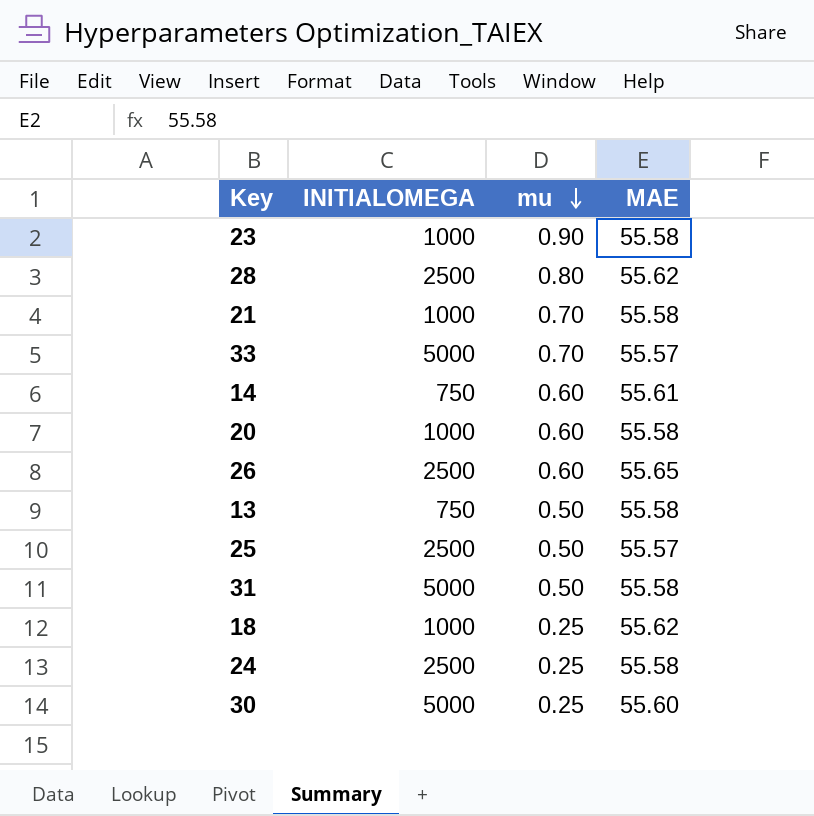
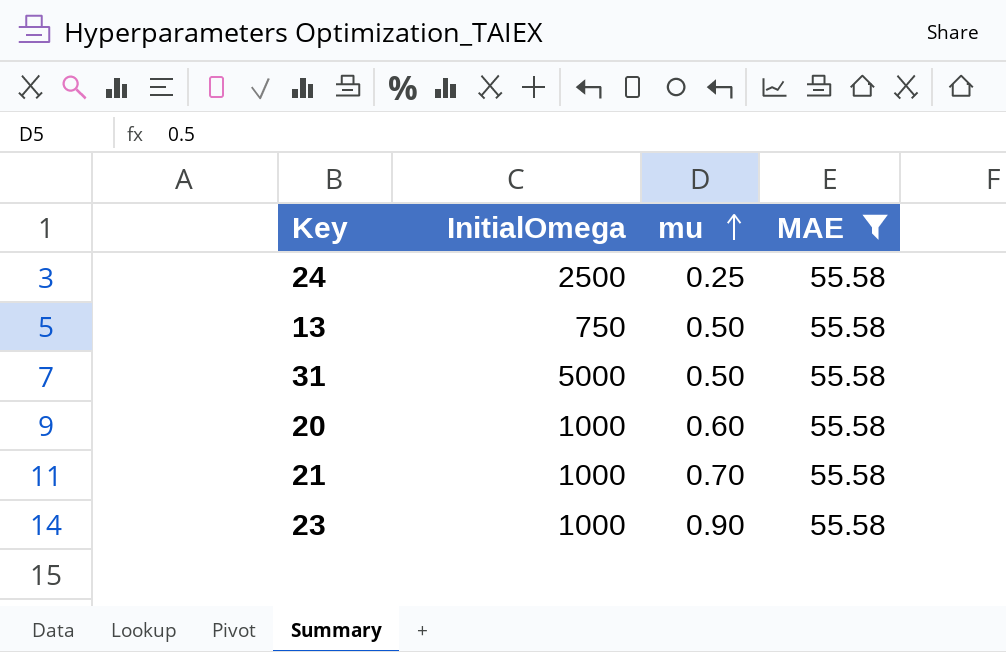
filter: none -> MAE = 55.58
row order: mu descending -> mu ascending
column name: INITIALOMEGA -> InitialOmega

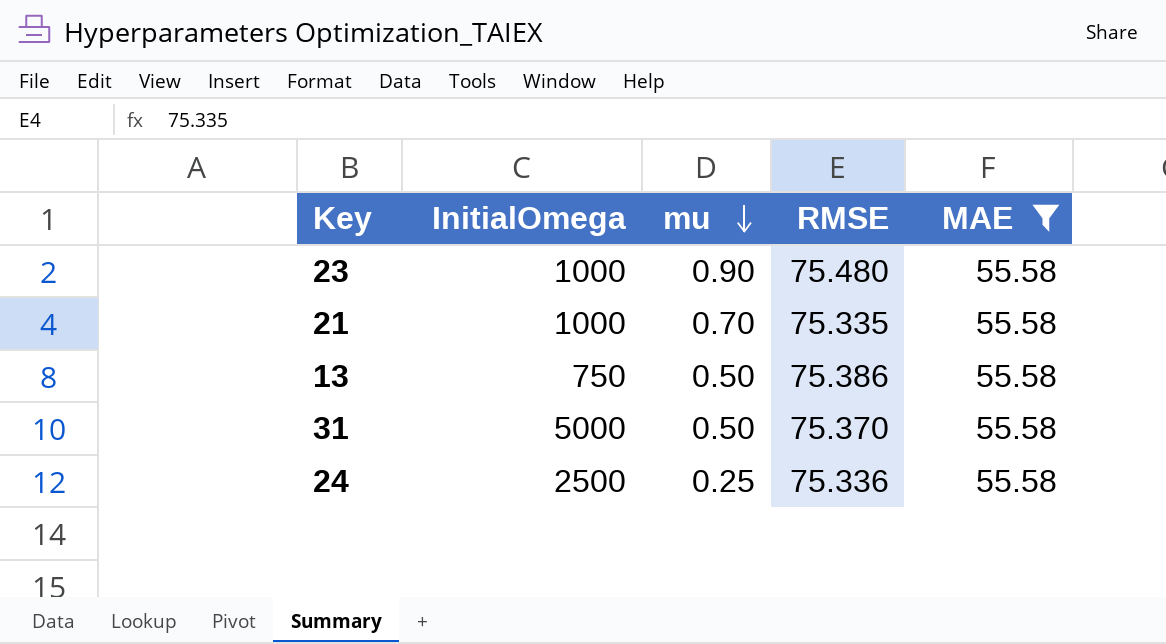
row order: mu ascending -> mu descending
column RMSE | position: none -> 4
row 20: 1000 | 0.60 | 55.58 -> none

